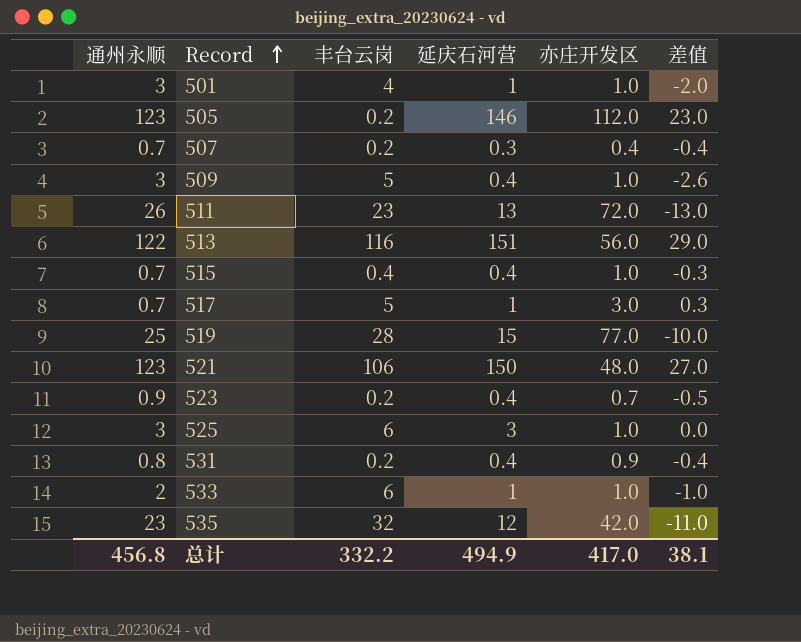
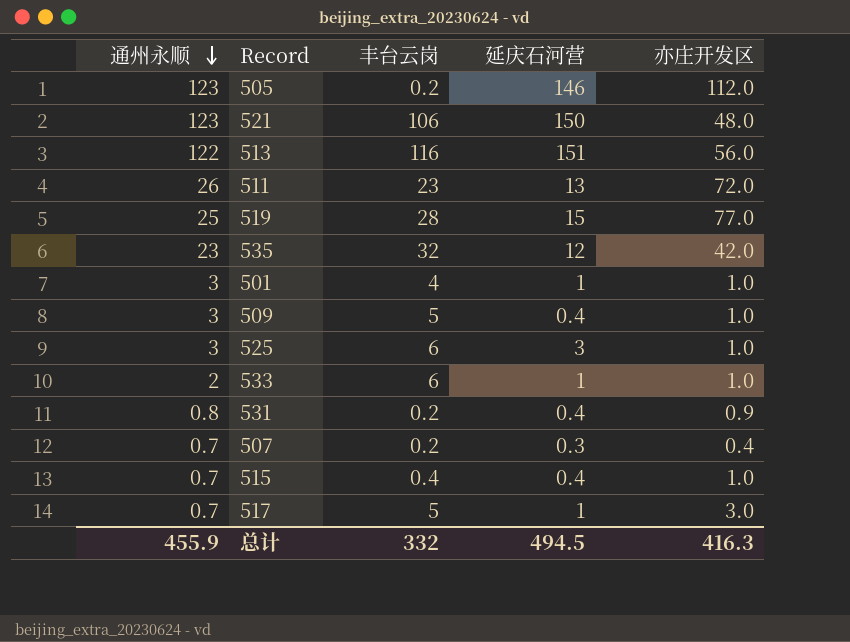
row order: Record ascending -> 通州永顺 descending
column 差值 | formula: [延庆石河营] - [通州永顺] -> none
row 523: 0.9 | 0.2 | 0.4 | 0.7 | -0.5 -> none
总计 | 通州永顺: 456.8 -> 455.9
总计 | 丰台云岗: 332.2 -> 332
总计 | 延庆石河营: 494.9 -> 494.5
总计 | 亦庄开发区: 417.0 -> 416.3

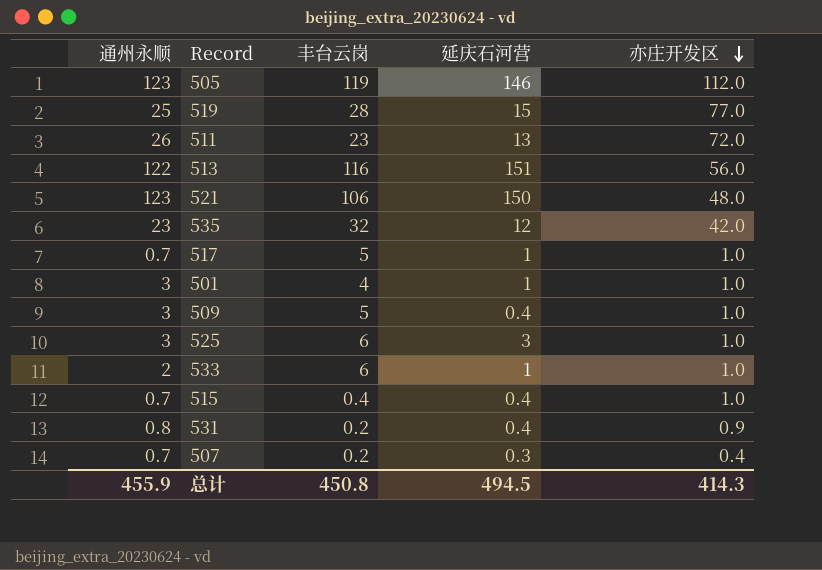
row order: 通州永顺 descending -> 亦庄开发区 descending
505 | 丰台云岗: 0.2 -> 119
517 | 亦庄开发区: 3.0 -> 1.0
总计 | 丰台云岗: 332 -> 450.8
总计 | 亦庄开发区: 416.3 -> 414.3

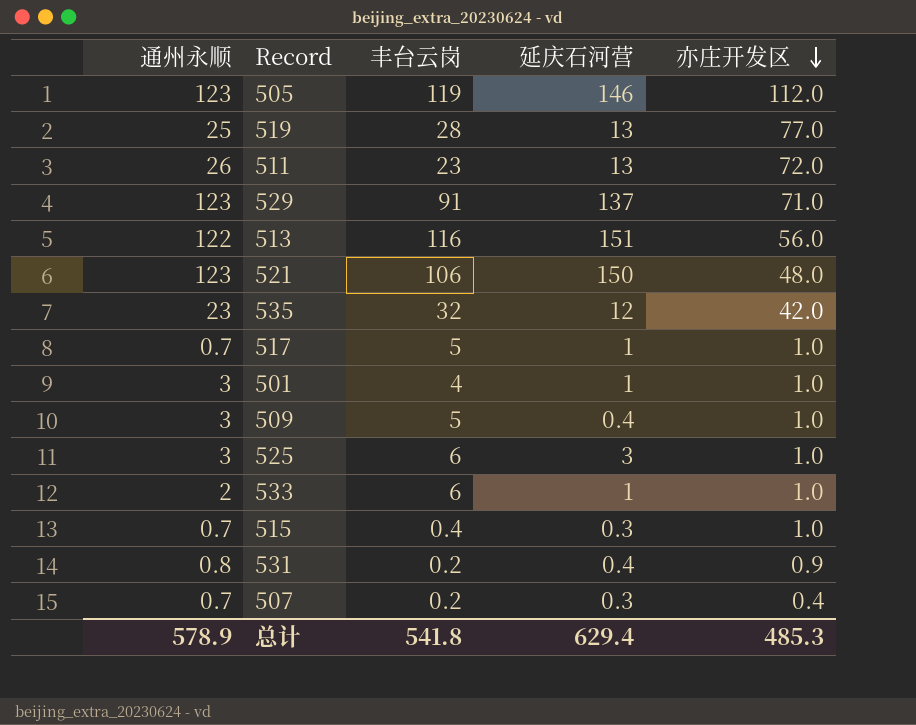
519 | 延庆石河营: 15 -> 13
row 529: none -> 123 | 91 | 137 | 71.0
515 | 延庆石河营: 0.4 -> 0.3
总计 | 通州永顺: 455.9 -> 578.9
总计 | 丰台云岗: 450.8 -> 541.8
总计 | 延庆石河营: 494.5 -> 629.4
总计 | 亦庄开发区: 414.3 -> 485.3

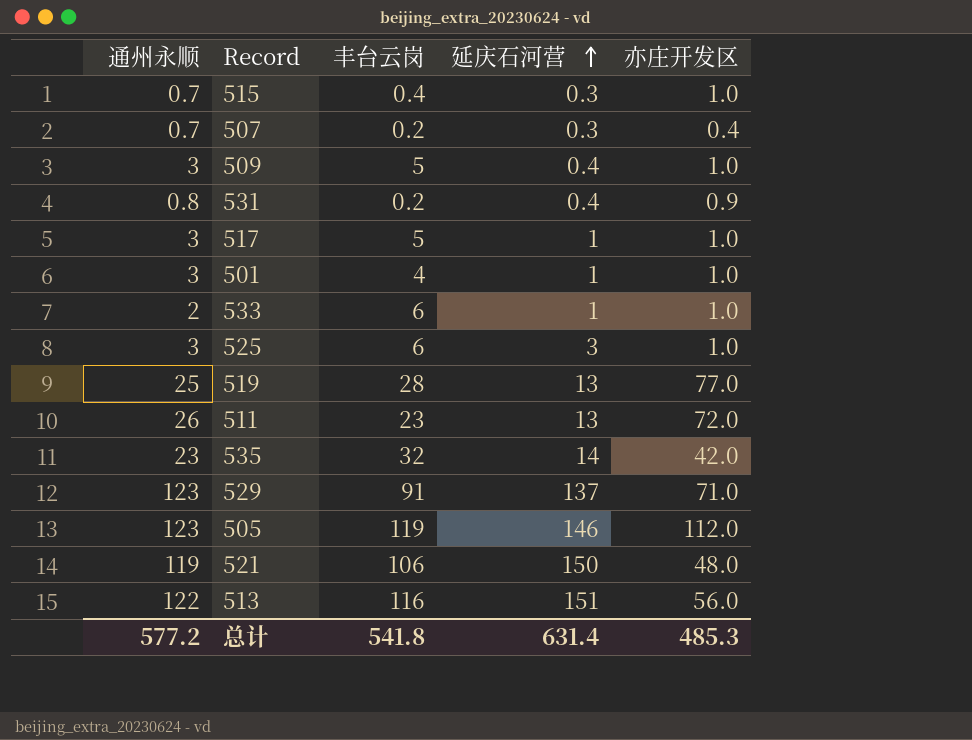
row order: 亦庄开发区 descending -> 延庆石河营 ascending
517 | 通州永顺: 0.7 -> 3
535 | 延庆石河营: 12 -> 14
521 | 通州永顺: 123 -> 119
总计 | 通州永顺: 578.9 -> 577.2
总计 | 延庆石河营: 629.4 -> 631.4

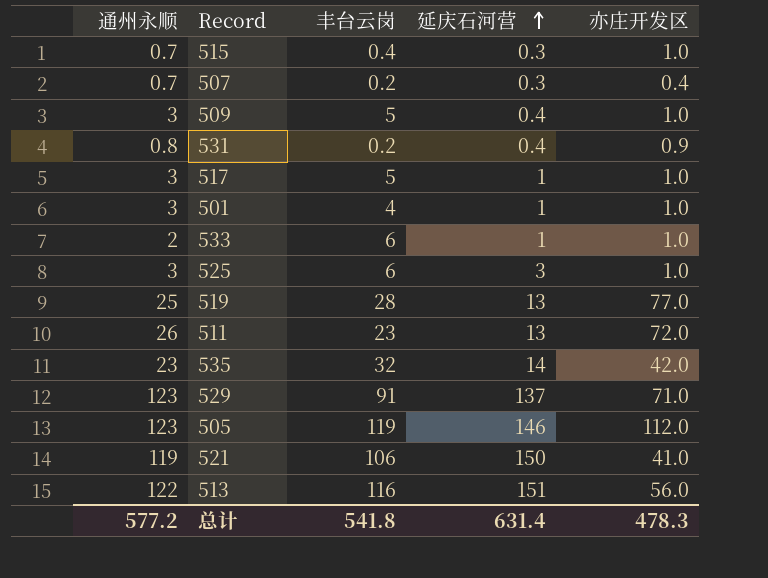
521 | 亦庄开发区: 48.0 -> 41.0
总计 | 亦庄开发区: 485.3 -> 478.3

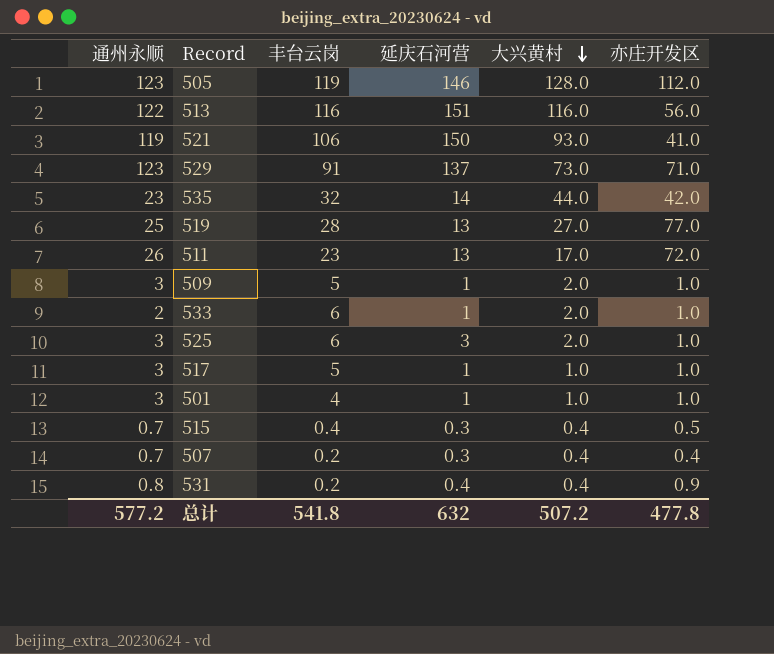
row order: 延庆石河营 ascending -> 大兴黄村 descending
column 大兴黄村 | position: none -> 5
509 | 延庆石河营: 0.4 -> 1
515 | 亦庄开发区: 1.0 -> 0.5
总计 | 延庆石河营: 631.4 -> 632
总计 | 亦庄开发区: 478.3 -> 477.8

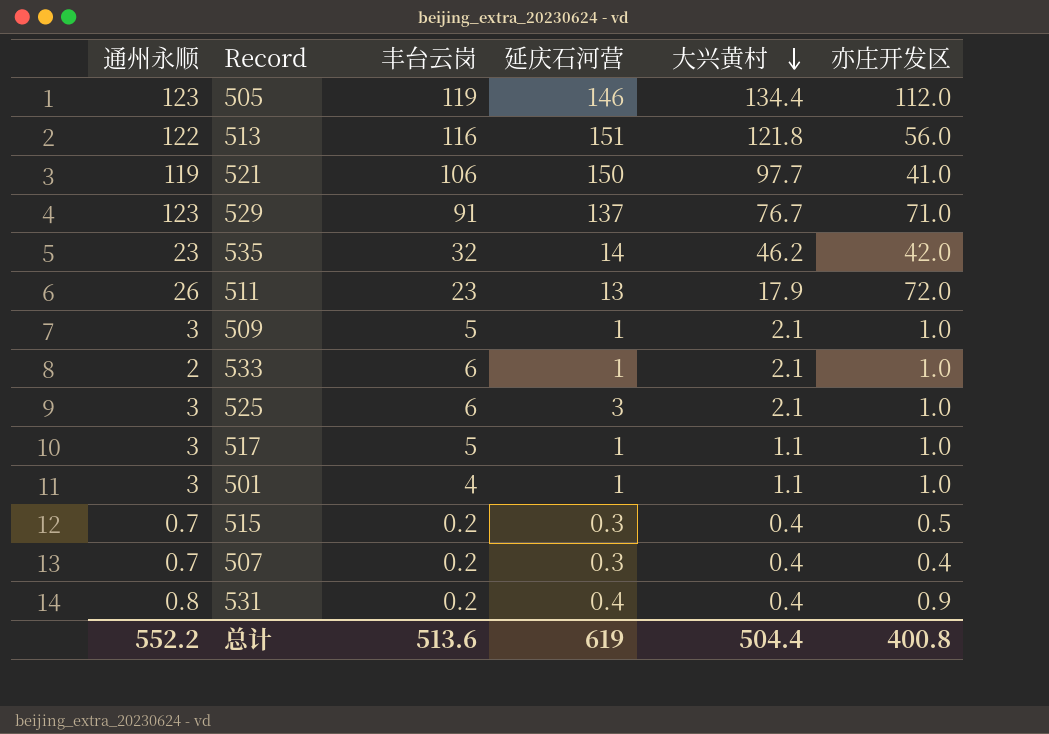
row 519: 25 | 28 | 13 | 27.0 | 77.0 -> none
505 | 大兴黄村: 128.0 -> 134.4
513 | 大兴黄村: 116.0 -> 121.8
521 | 大兴黄村: 93.0 -> 97.7
529 | 大兴黄村: 73.0 -> 76.7
535 | 大兴黄村: 44.0 -> 46.2
511 | 大兴黄村: 17.0 -> 17.9
509 | 大兴黄村: 2.0 -> 2.1
533 | 大兴黄村: 2.0 -> 2.1
525 | 大兴黄村: 2.0 -> 2.1
517 | 大兴黄村: 1.0 -> 1.1
501 | 大兴黄村: 1.0 -> 1.1
515 | 丰台云岗: 0.4 -> 0.2
总计 | 通州永顺: 577.2 -> 552.2
总计 | 丰台云岗: 541.8 -> 513.6
总计 | 延庆石河营: 632 -> 619
总计 | 大兴黄村: 507.2 -> 504.4
总计 | 亦庄开发区: 477.8 -> 400.8

